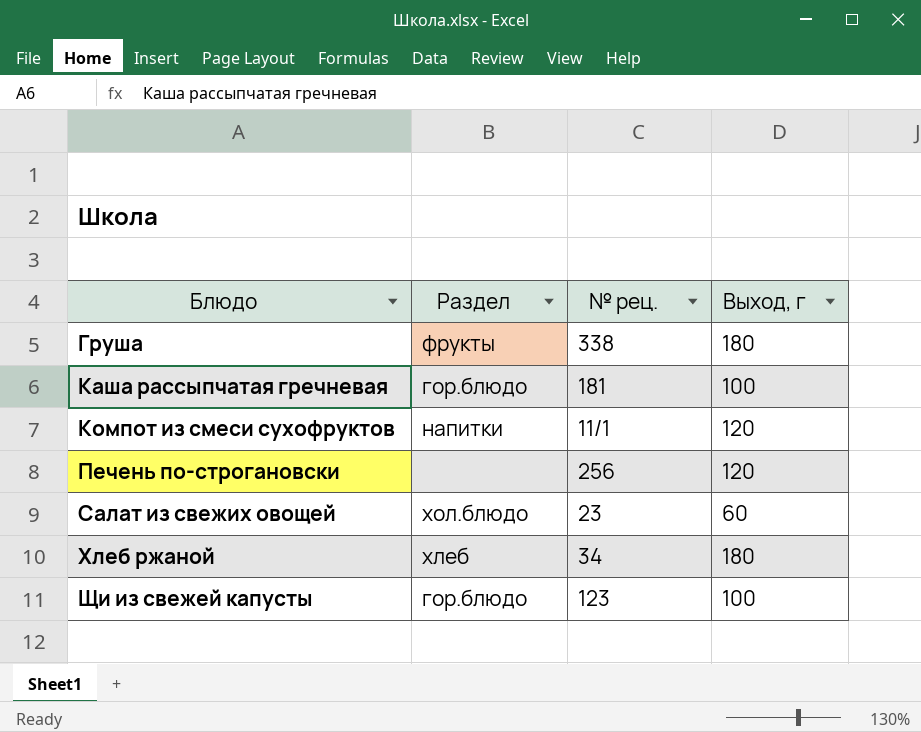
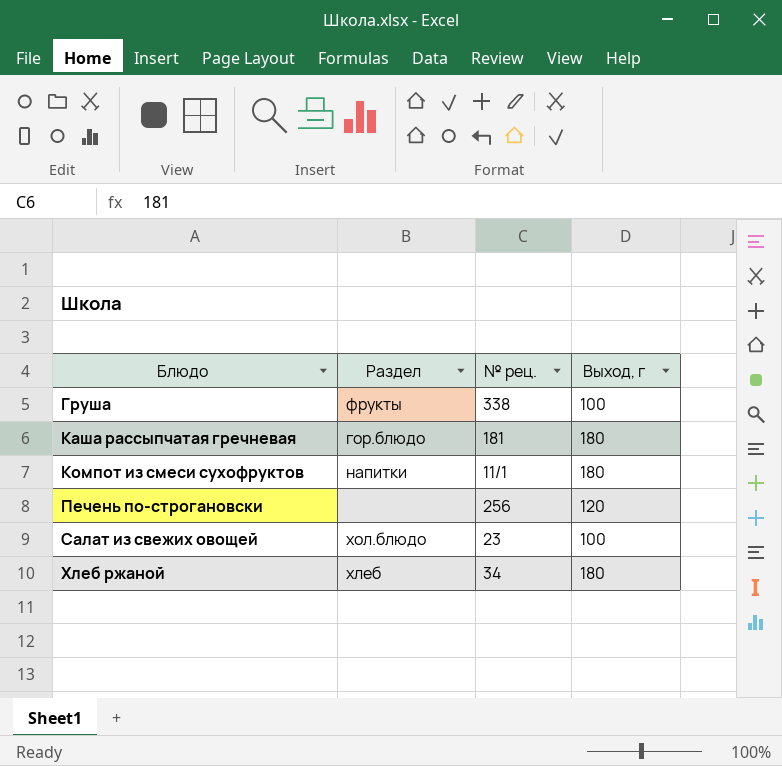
row Щи из свежей капусты: гор.блюдо | 123 | 100 -> none
Груша | Выход, г: 180 -> 100
Каша рассыпчатая гречневая | Выход, г: 100 -> 180
Компот из смеси сухофруктов | Выход, г: 120 -> 180
Салат из свежих овощей | Выход, г: 60 -> 100

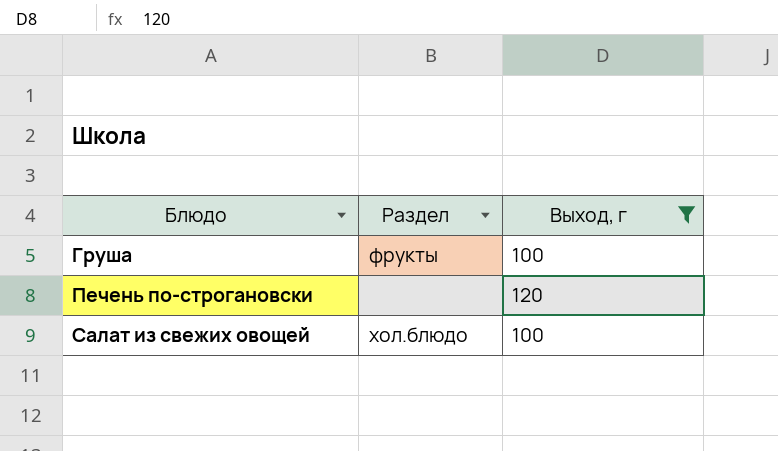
filter: none -> Выход, г != 180
column № рец. | position: 3 -> none

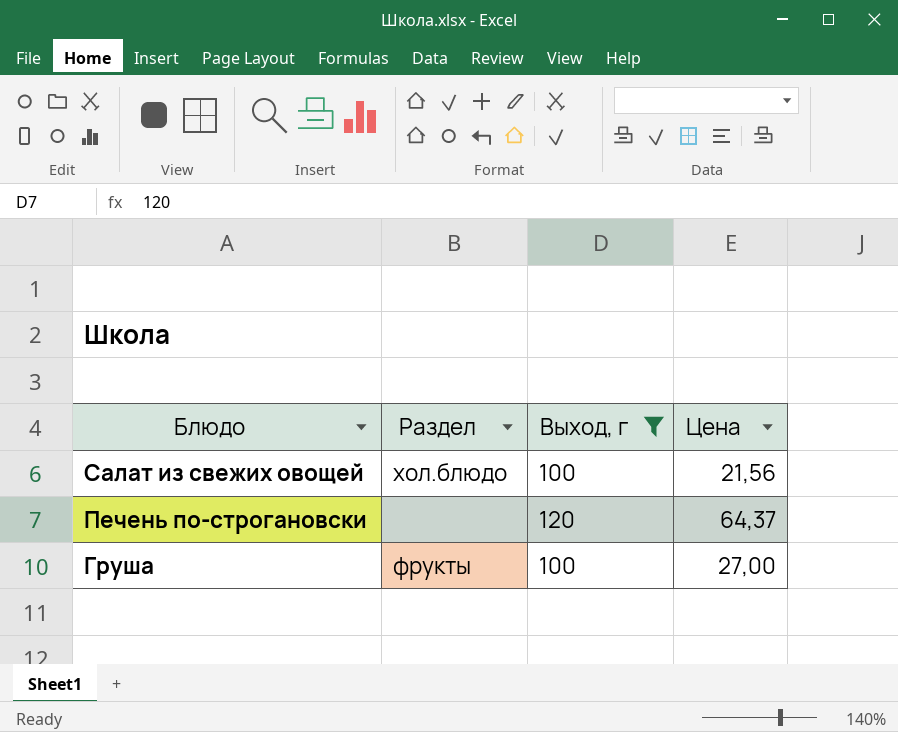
row order: Блюдо ascending -> Блюдо descending
column Цена | position: none -> 4

